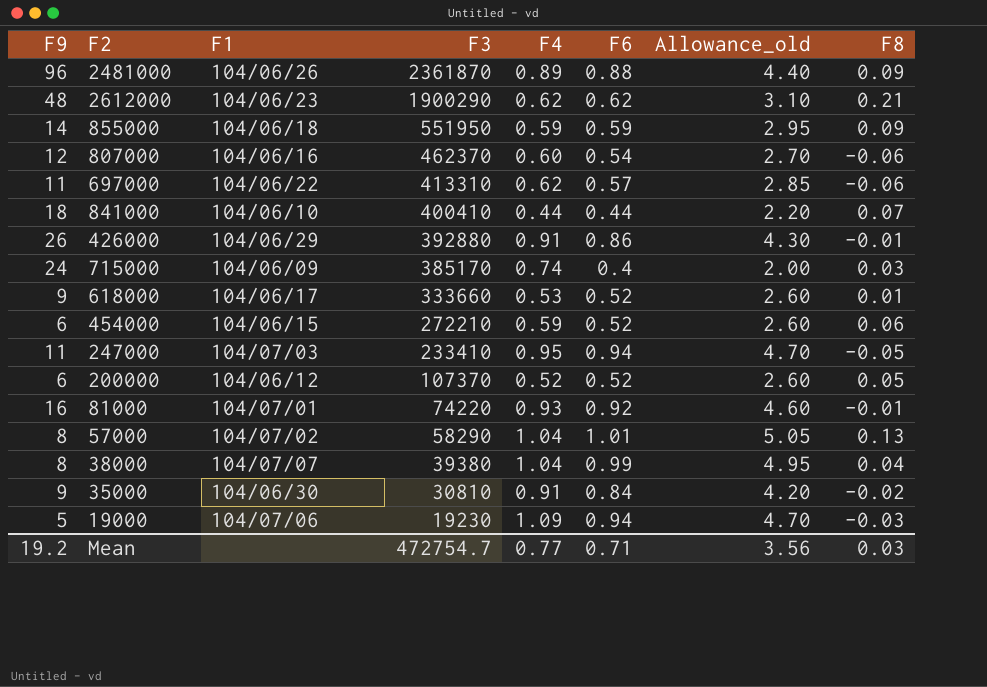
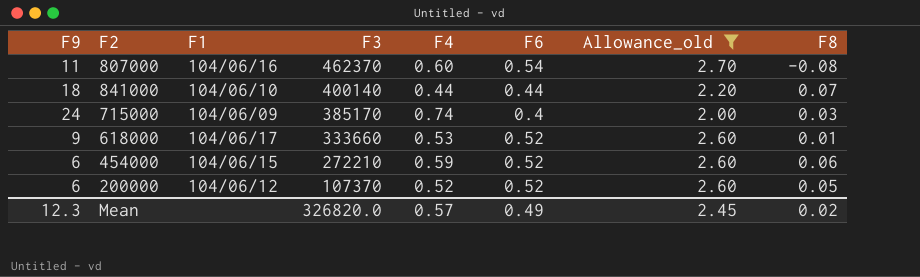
filter: none -> Allowance_old <= 2.70
807000 | F9: 12 -> 11
807000 | F8: -0.06 -> -0.08
841000 | F3: 400410 -> 400140
Mean | F9: 19.2 -> 12.3
Mean | F3: 472754.7 -> 326820.0
Mean | F4: 0.77 -> 0.57
Mean | F6: 0.71 -> 0.49
Mean | Allowance_old: 3.56 -> 2.45
Mean | F8: 0.03 -> 0.02

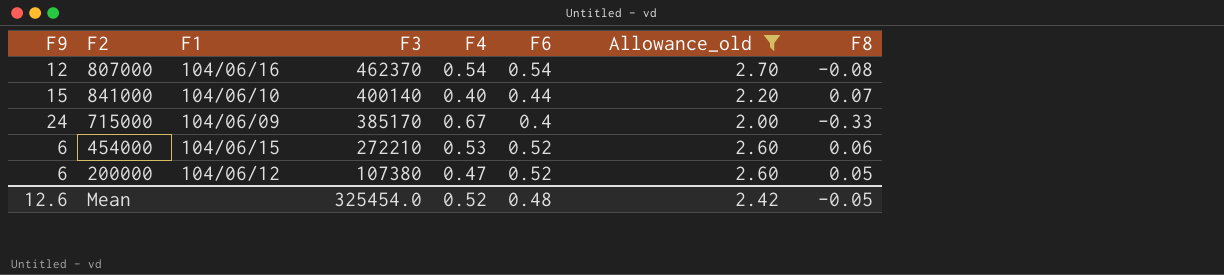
row 618000: 9 | 104/06/17 | 333660 | 0.53 | 0.52 | 2.60 | 0.01 -> none
807000 | F9: 11 -> 12
807000 | F4: 0.60 -> 0.54
841000 | F9: 18 -> 15
841000 | F4: 0.44 -> 0.40
715000 | F4: 0.74 -> 0.67
715000 | F8: 0.03 -> -0.33
454000 | F4: 0.59 -> 0.53
200000 | F3: 107370 -> 107380
200000 | F4: 0.52 -> 0.47
Mean | F9: 12.3 -> 12.6
Mean | F3: 326820.0 -> 325454.0
Mean | F4: 0.57 -> 0.52
Mean | F6: 0.49 -> 0.48
Mean | Allowance_old: 2.45 -> 2.42
Mean | F8: 0.02 -> -0.05

